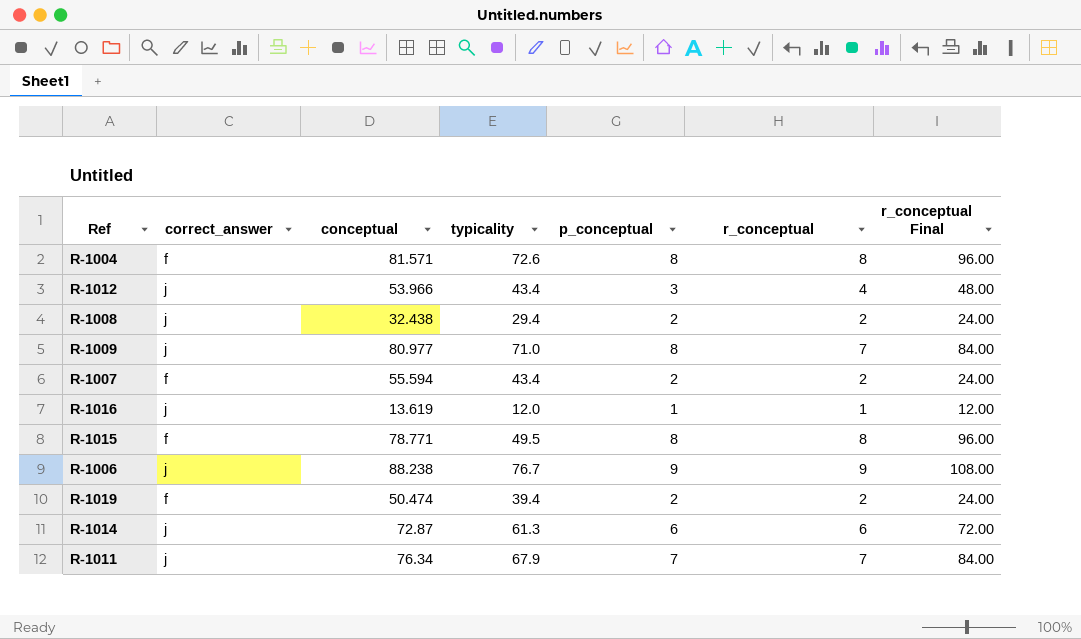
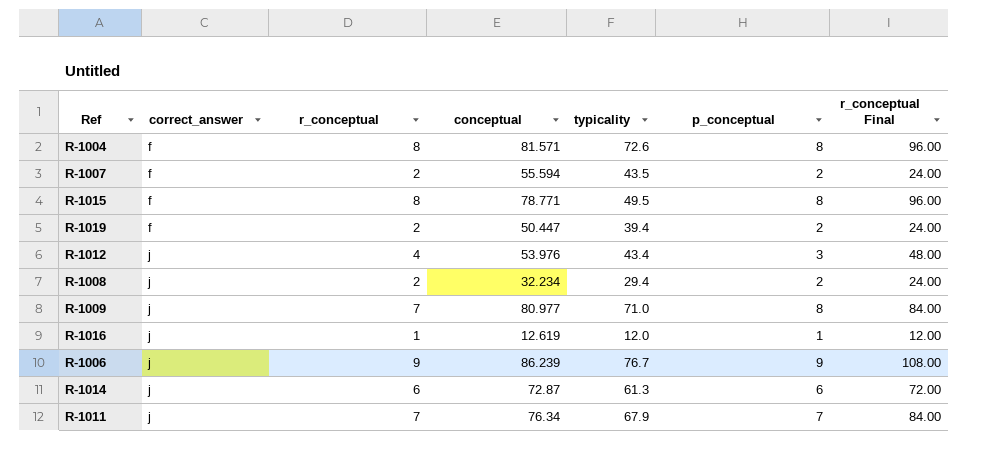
row order: none -> correct_answer ascending
column r_conceptual | position: 6 -> 3
R-1007 | typicality: 43.4 -> 43.5
R-1019 | conceptual: 50.474 -> 50.447
R-1012 | conceptual: 53.966 -> 53.976
R-1008 | conceptual: 32.438 -> 32.234
R-1016 | conceptual: 13.619 -> 12.619
R-1006 | conceptual: 88.238 -> 86.239

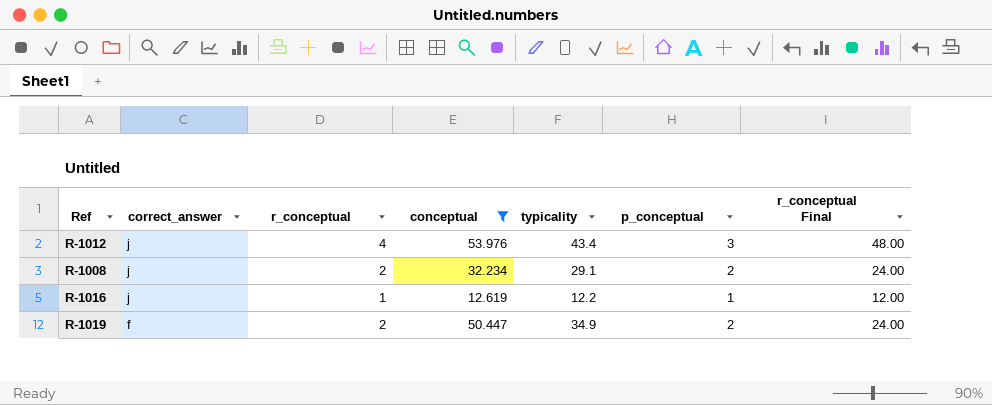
filter: none -> conceptual <= 53.976
row order: correct_answer ascending -> correct_answer descending
R-1008 | typicality: 29.4 -> 29.1
R-1016 | typicality: 12.0 -> 12.2
R-1019 | typicality: 39.4 -> 34.9

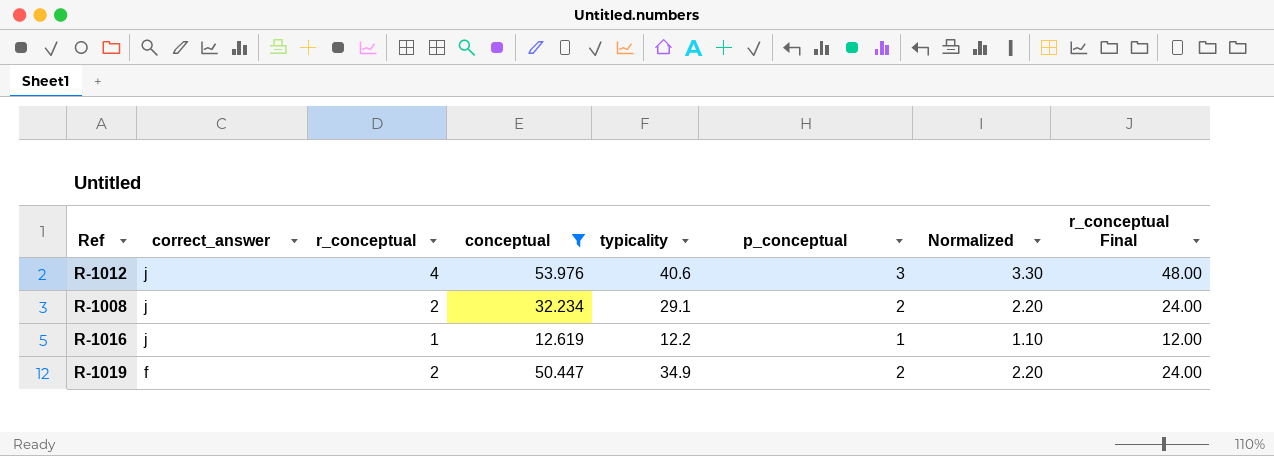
column Normalized | formula: none -> [p_conceptual] * 1.1
R-1012 | typicality: 43.4 -> 40.6

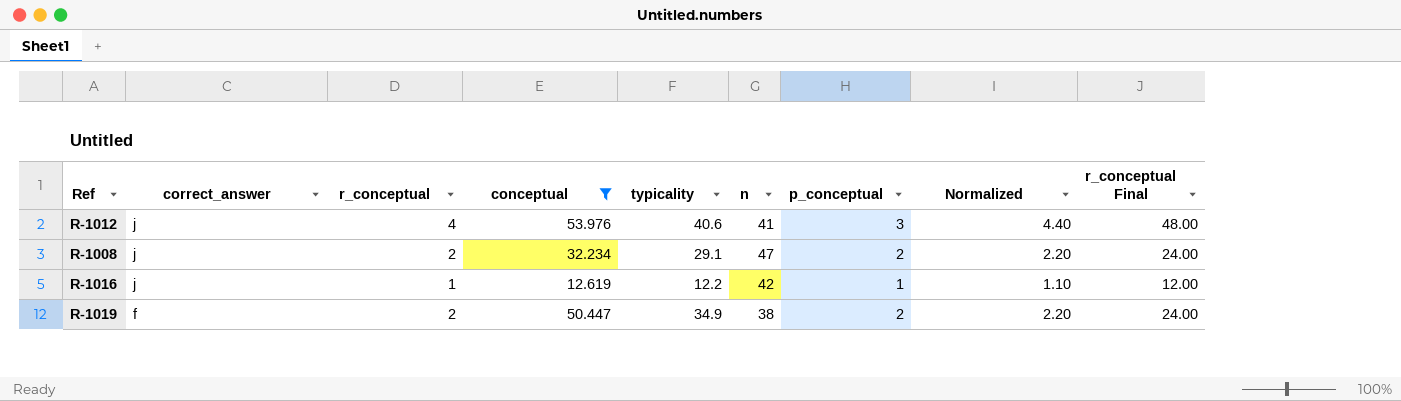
column n | position: none -> 6
column Normalized | formula: [p_conceptual] * 1.1 -> [r_conceptual] * 1.1

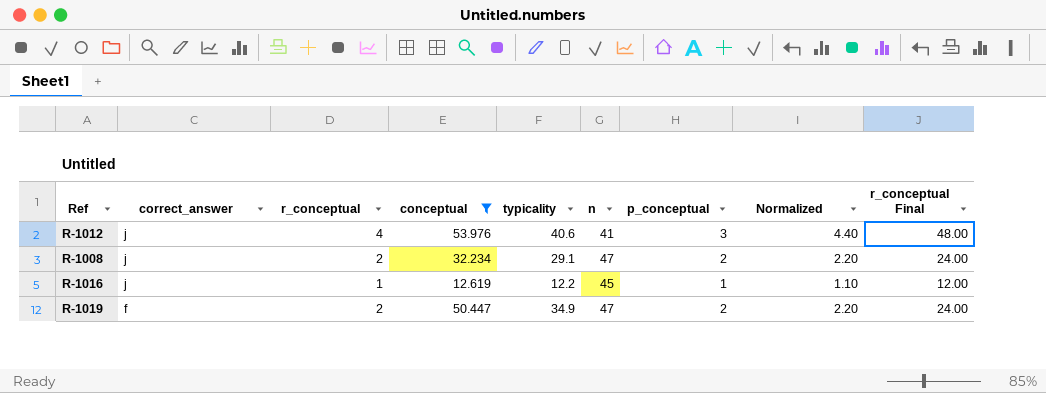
R-1016 | n: 42 -> 45
R-1019 | n: 38 -> 47

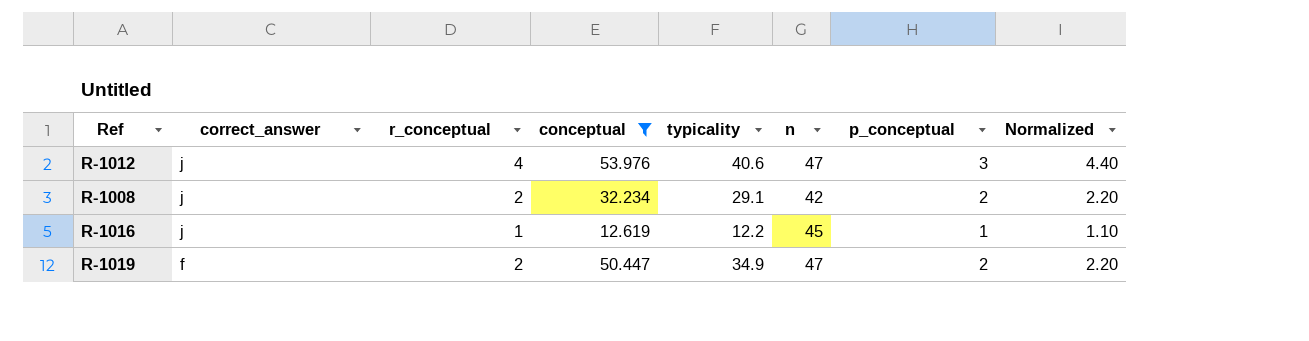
column r_conceptual Final | formula: [r_conceptual] * 12 -> none
R-1012 | n: 41 -> 47
R-1008 | n: 47 -> 42

